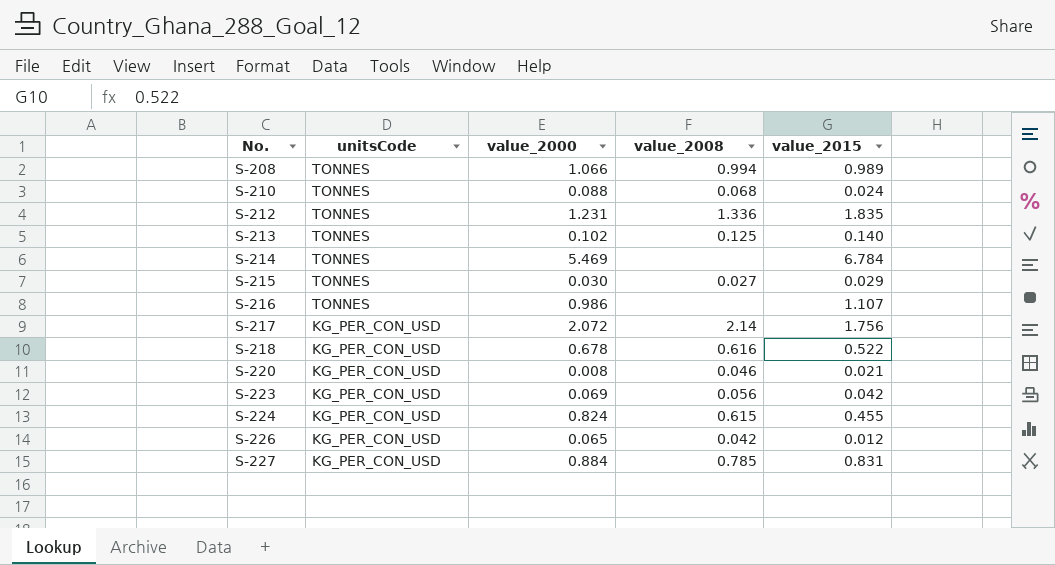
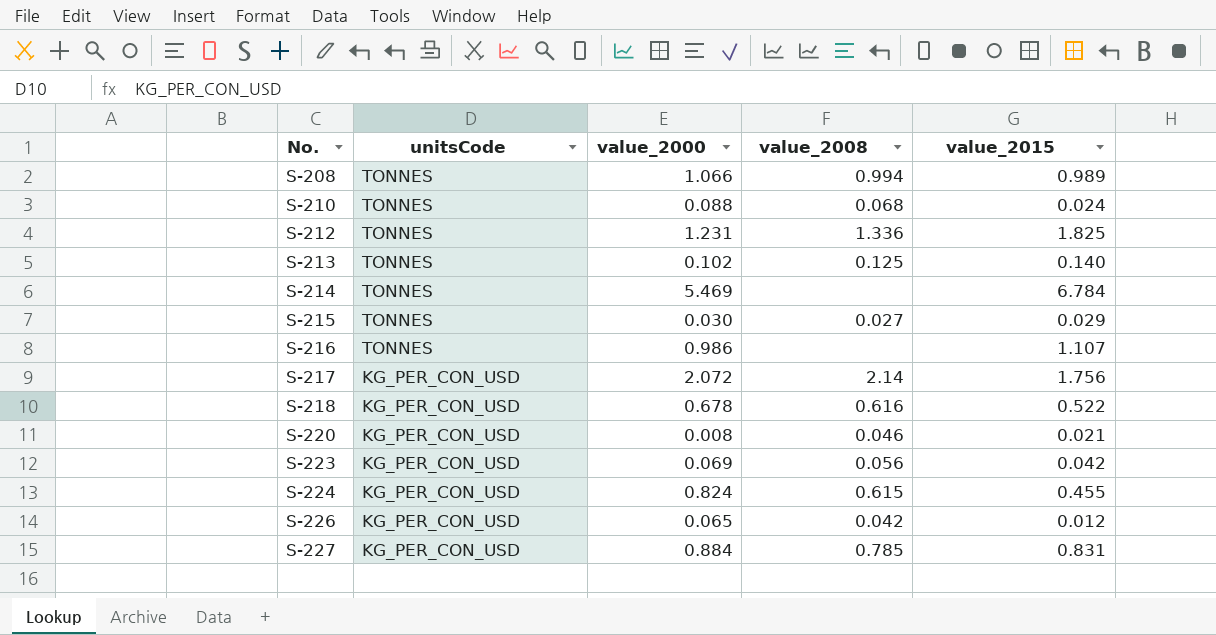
S-212 | value_2015: 1.835 -> 1.825

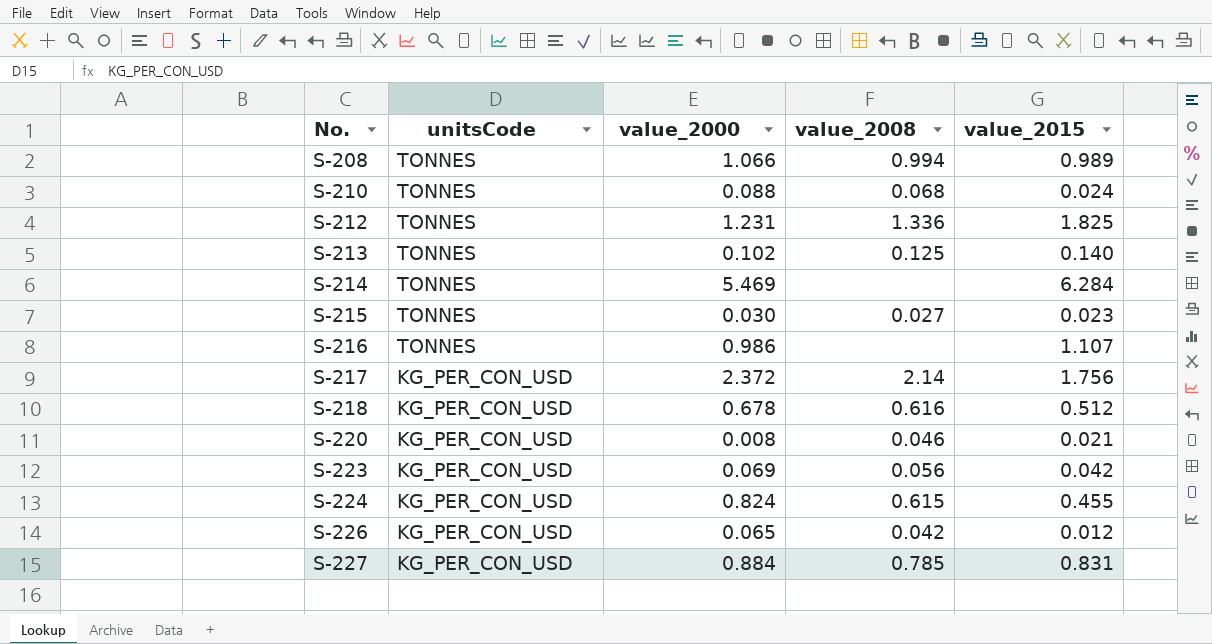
S-214 | value_2015: 6.784 -> 6.284
S-215 | value_2015: 0.029 -> 0.023
S-217 | value_2000: 2.072 -> 2.372
S-218 | value_2015: 0.522 -> 0.512

